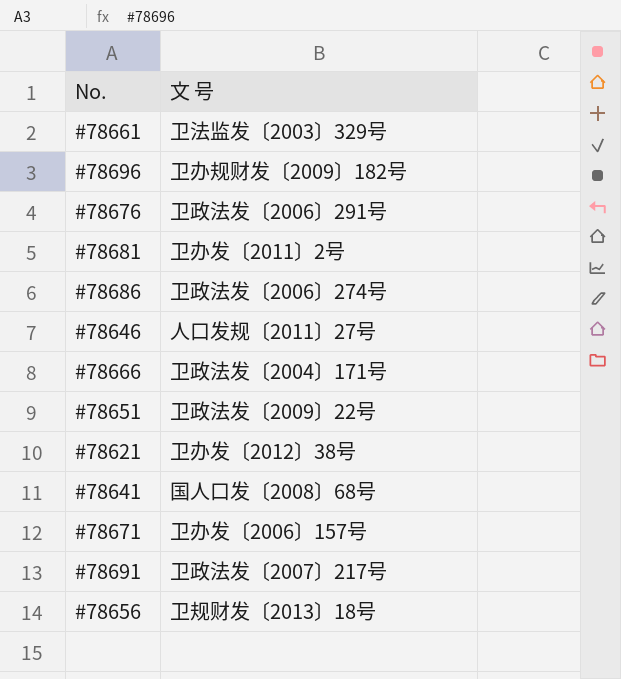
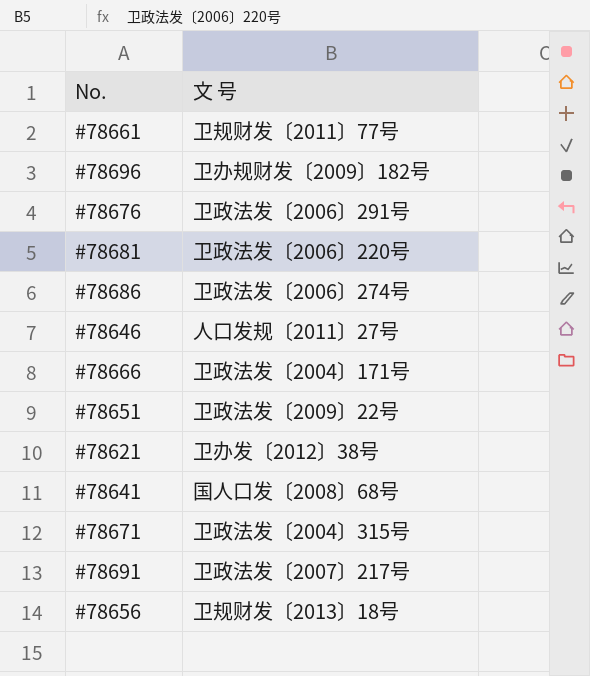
#78661 | 文 号: 卫法监发〔2003〕329号 -> 卫规财发〔2011〕77号
#78681 | 文 号: 卫办发〔2011〕2号 -> 卫政法发〔2006〕220号
#78671 | 文 号: 卫办发〔2006〕157号 -> 卫政法发〔2004〕315号

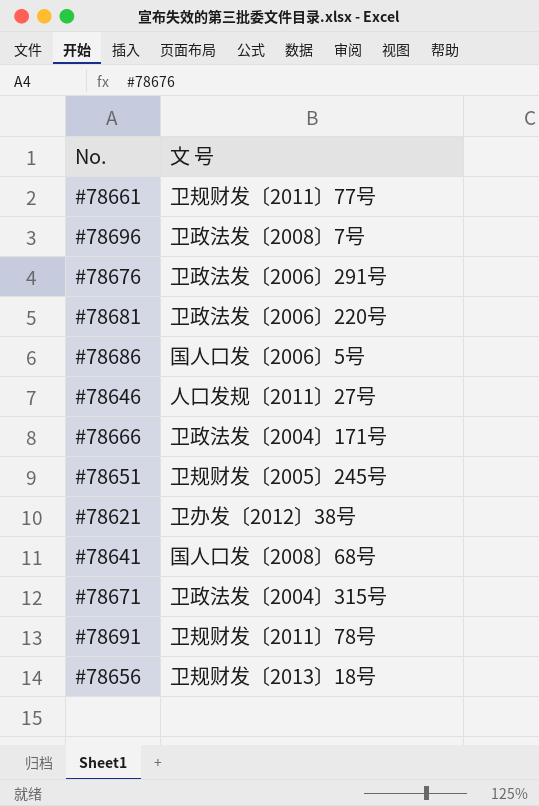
#78696 | 文 号: 卫办规财发〔2009〕182号 -> 卫政法发〔2008〕7号
#78686 | 文 号: 卫政法发〔2006〕274号 -> 国人口发〔2006〕5号
#78651 | 文 号: 卫政法发〔2009〕22号 -> 卫规财发〔2005〕245号
#78691 | 文 号: 卫政法发〔2007〕217号 -> 卫规财发〔2011〕78号

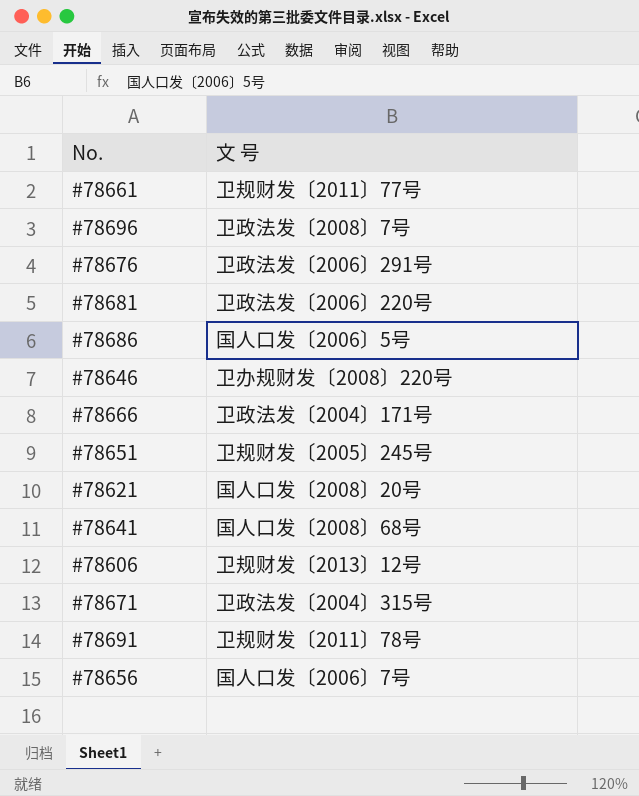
#78646 | 文 号: 人口发规〔2011〕27号 -> 卫办规财发〔2008〕220号
#78621 | 文 号: 卫办发〔2012〕38号 -> 国人口发〔2008〕20号
row #78606: none -> 卫规财发〔2013〕12号
#78656 | 文 号: 卫规财发〔2013〕18号 -> 国人口发〔2006〕7号

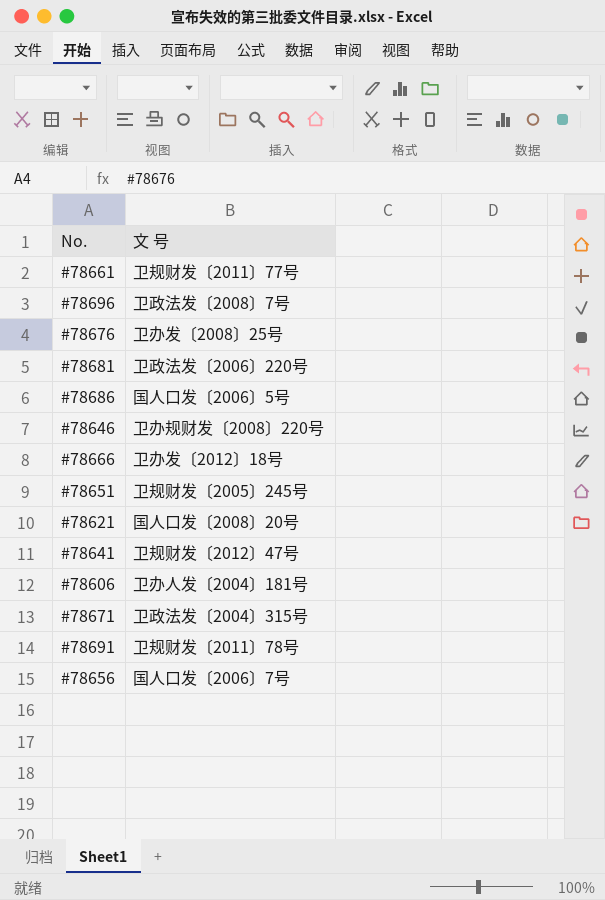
#78676 | 文 号: 卫政法发〔2006〕291号 -> 卫办发〔2008〕25号
#78666 | 文 号: 卫政法发〔2004〕171号 -> 卫办发〔2012〕18号
#78641 | 文 号: 国人口发〔2008〕68号 -> 卫规财发〔2012〕47号
#78606 | 文 号: 卫规财发〔2013〕12号 -> 卫办人发〔2004〕181号

